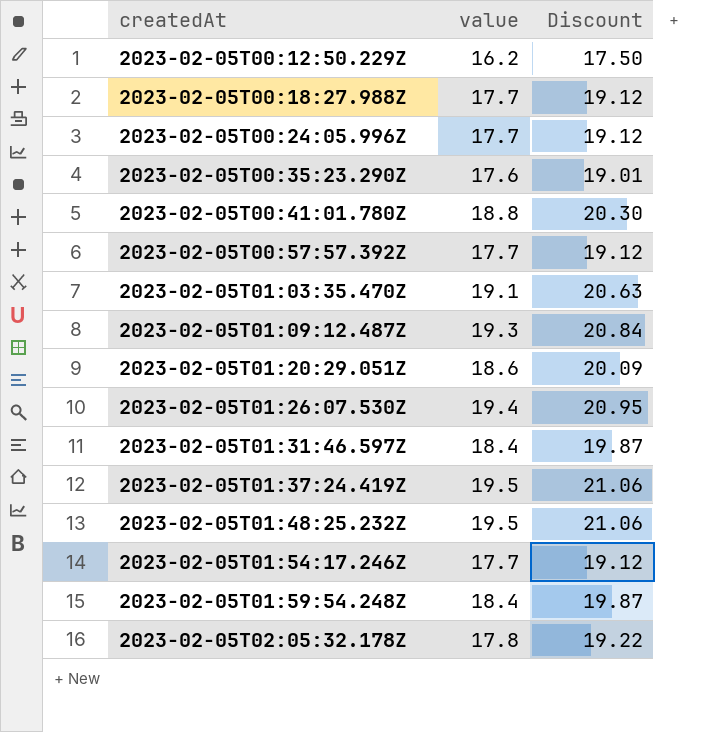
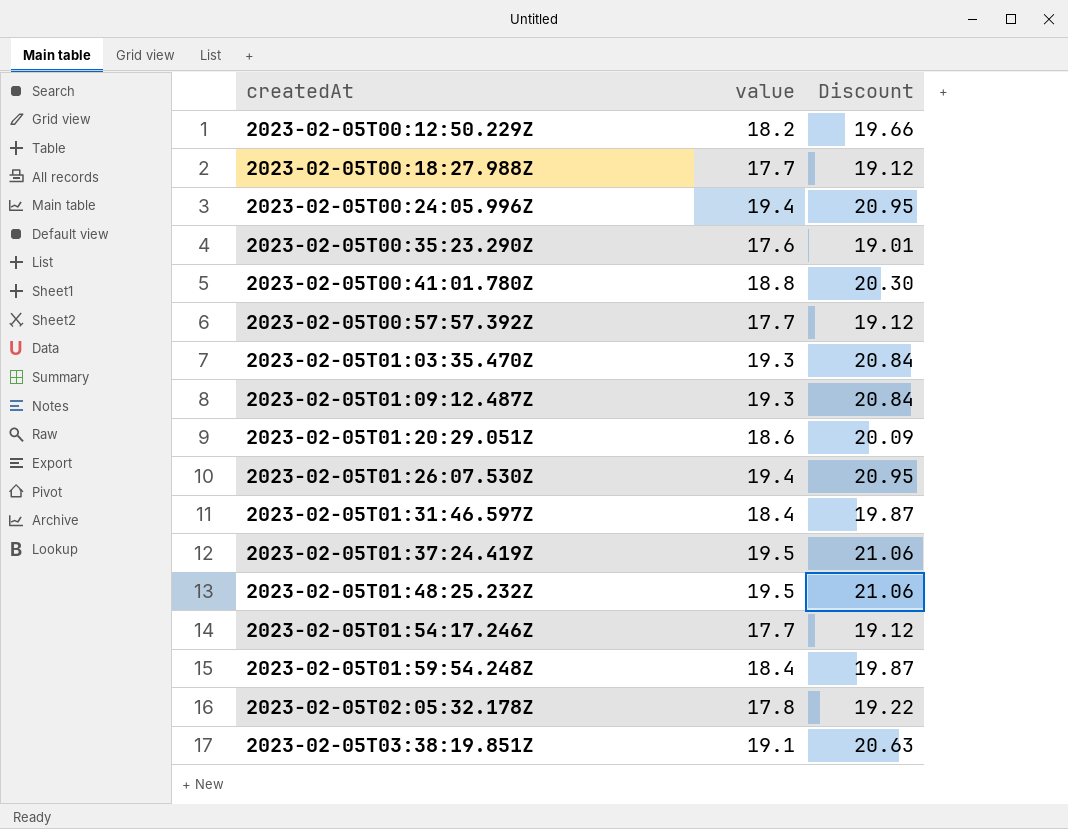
2023-02-05T00:12:50.229Z | value: 16.2 -> 18.2
2023-02-05T00:12:50.229Z | Discount: 17.50 -> 19.66
2023-02-05T00:24:05.996Z | value: 17.7 -> 19.4
2023-02-05T00:24:05.996Z | Discount: 19.12 -> 20.95
2023-02-05T01:03:35.470Z | value: 19.1 -> 19.3
2023-02-05T01:03:35.470Z | Discount: 20.63 -> 20.84
row 2023-02-05T03:38:19.851Z: none -> 19.1 | 20.63

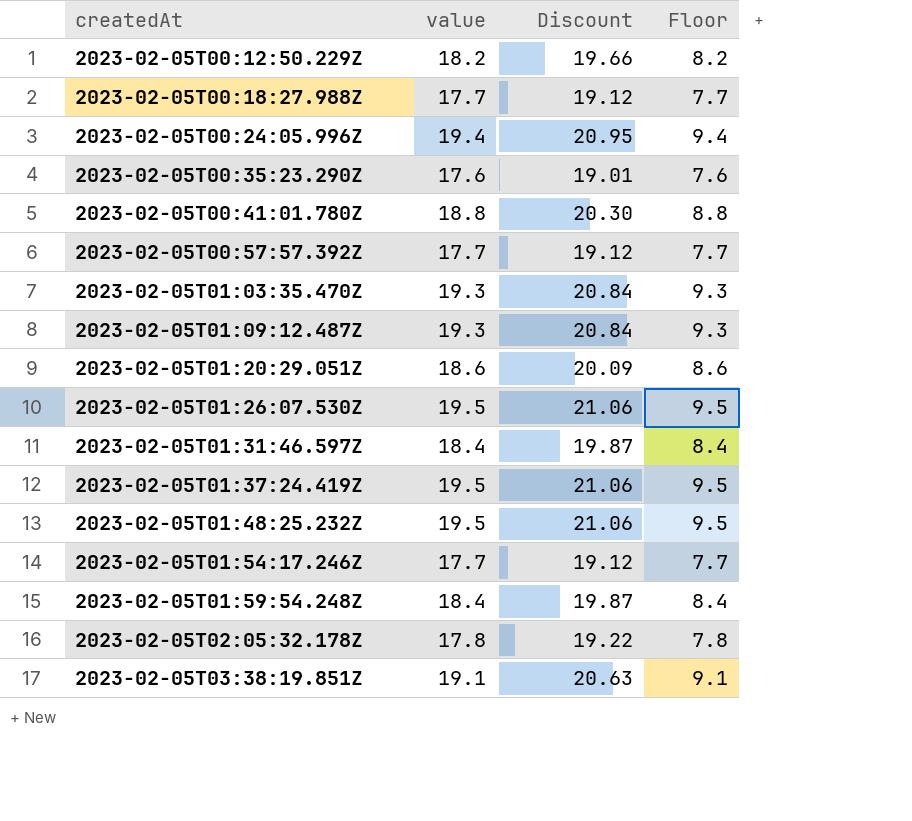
column Floor | formula: none -> [value] - 10
2023-02-05T01:26:07.530Z | value: 19.4 -> 19.5
2023-02-05T01:26:07.530Z | Discount: 20.95 -> 21.06

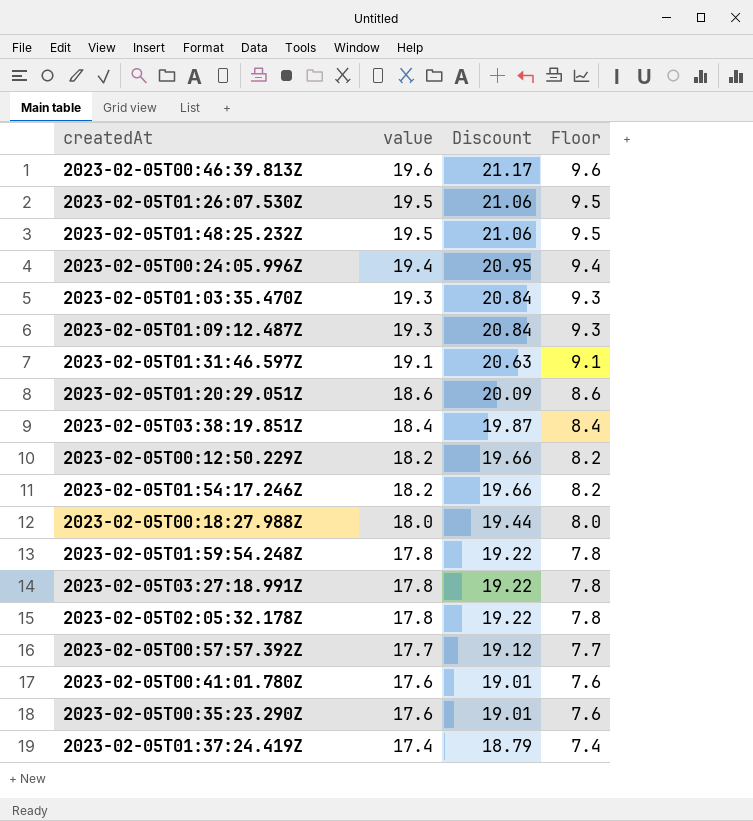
row order: createdAt ascending -> value descending
row 2023-02-05T00:46:39.813Z: none -> 19.6 | 21.17 | 9.6
2023-02-05T01:31:46.597Z | value: 18.4 -> 19.1
2023-02-05T01:31:46.597Z | Discount: 19.87 -> 20.63
2023-02-05T01:31:46.597Z | Floor: 8.4 -> 9.1
2023-02-05T03:38:19.851Z | value: 19.1 -> 18.4
2023-02-05T03:38:19.851Z | Discount: 20.63 -> 19.87
2023-02-05T03:38:19.851Z | Floor: 9.1 -> 8.4
2023-02-05T01:54:17.246Z | value: 17.7 -> 18.2
2023-02-05T01:54:17.246Z | Discount: 19.12 -> 19.66
2023-02-05T01:54:17.246Z | Floor: 7.7 -> 8.2
2023-02-05T00:18:27.988Z | value: 17.7 -> 18.0
2023-02-05T00:18:27.988Z | Discount: 19.12 -> 19.44
2023-02-05T00:18:27.988Z | Floor: 7.7 -> 8.0
2023-02-05T01:59:54.248Z | value: 18.4 -> 17.8
2023-02-05T01:59:54.248Z | Discount: 19.87 -> 19.22
2023-02-05T01:59:54.248Z | Floor: 8.4 -> 7.8
row 2023-02-05T03:27:18.991Z: none -> 17.8 | 19.22 | 7.8
2023-02-05T00:41:01.780Z | value: 18.8 -> 17.6
2023-02-05T00:41:01.780Z | Discount: 20.30 -> 19.01
2023-02-05T00:41:01.780Z | Floor: 8.8 -> 7.6
2023-02-05T01:37:24.419Z | value: 19.5 -> 17.4
2023-02-05T01:37:24.419Z | Discount: 21.06 -> 18.79
2023-02-05T01:37:24.419Z | Floor: 9.5 -> 7.4

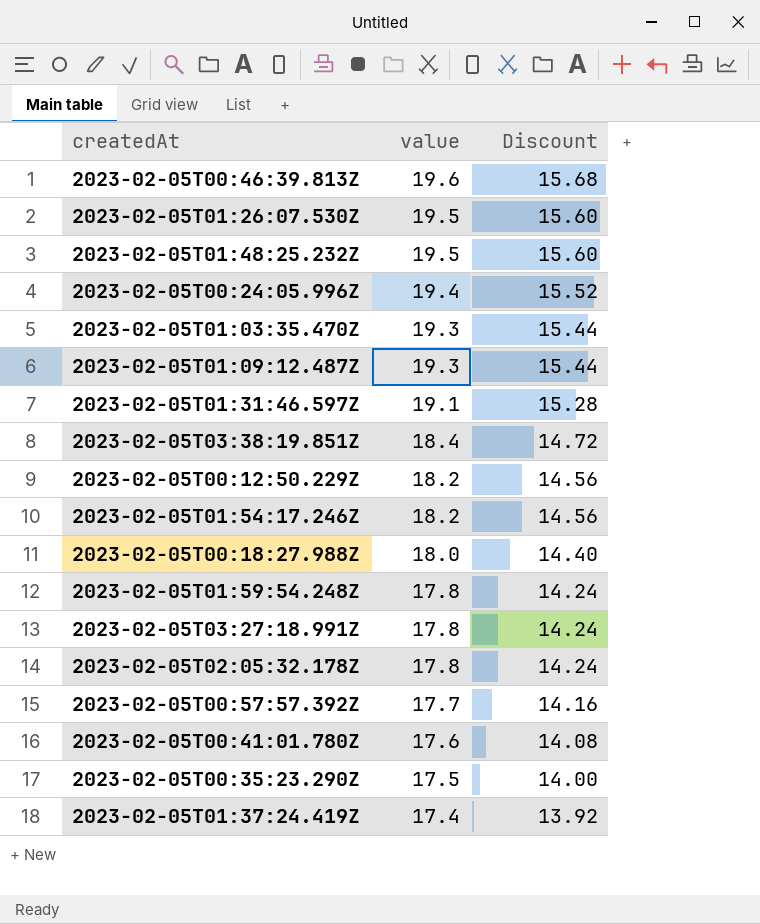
column Floor | formula: [value] - 10 -> none
column Discount | formula: [value] * 1.08 -> [value] * 0.8
row 2023-02-05T01:20:29.051Z: 18.6 | 20.09 | 8.6 -> none
2023-02-05T00:35:23.290Z | value: 17.6 -> 17.5

